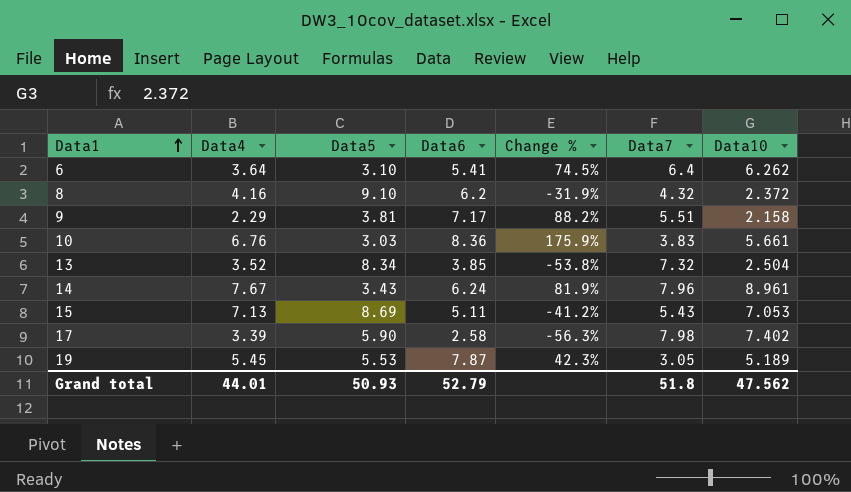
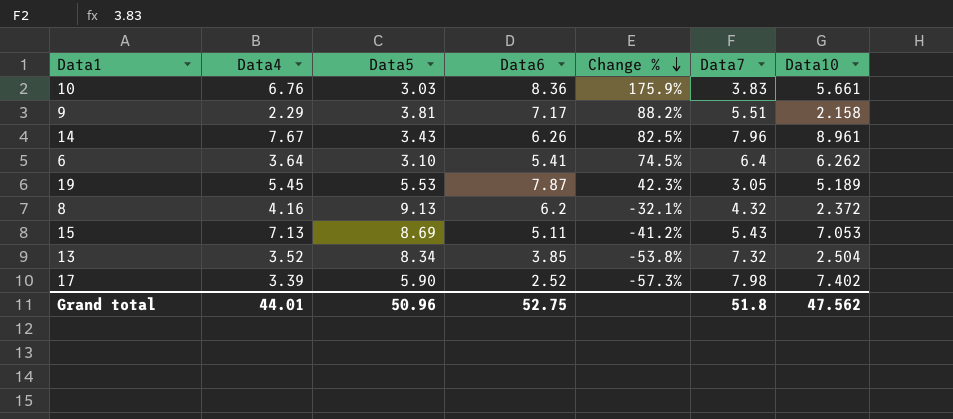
row order: Data1 ascending -> Change % descending
14 | Data6: 6.24 -> 6.26
14 | Change %: 81.9% -> 82.5%
8 | Data5: 9.10 -> 9.13
8 | Change %: -31.9% -> -32.1%
17 | Data6: 2.58 -> 2.52
17 | Change %: -56.3% -> -57.3%
Grand total | Data5: 50.93 -> 50.96
Grand total | Data6: 52.79 -> 52.75

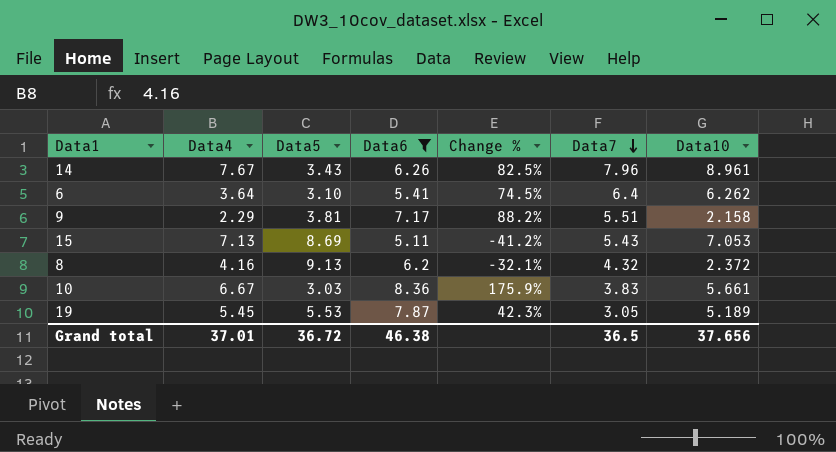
filter: none -> Data6 >= 5.11
row order: Change % descending -> Data7 descending
10 | Data4: 6.76 -> 6.67
Grand total | Data4: 44.01 -> 37.01
Grand total | Data5: 50.96 -> 36.72
Grand total | Data6: 52.75 -> 46.38
Grand total | Data7: 51.8 -> 36.5
Grand total | Data10: 47.562 -> 37.656

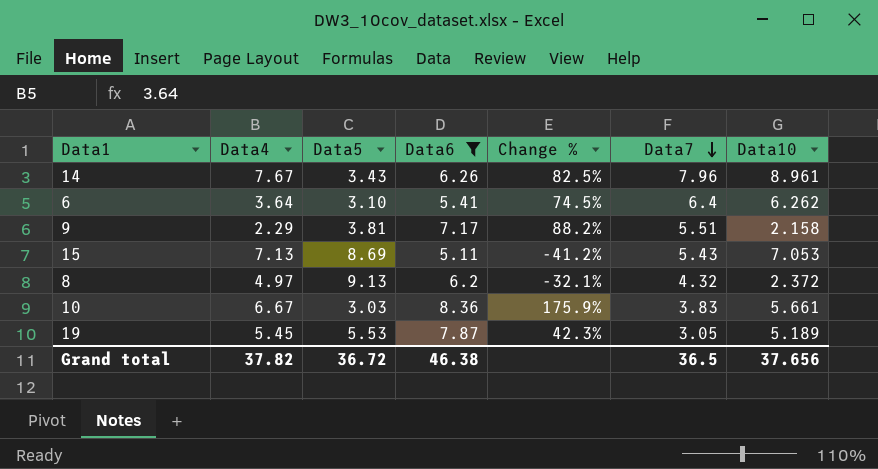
8 | Data4: 4.16 -> 4.97
Grand total | Data4: 37.01 -> 37.82

